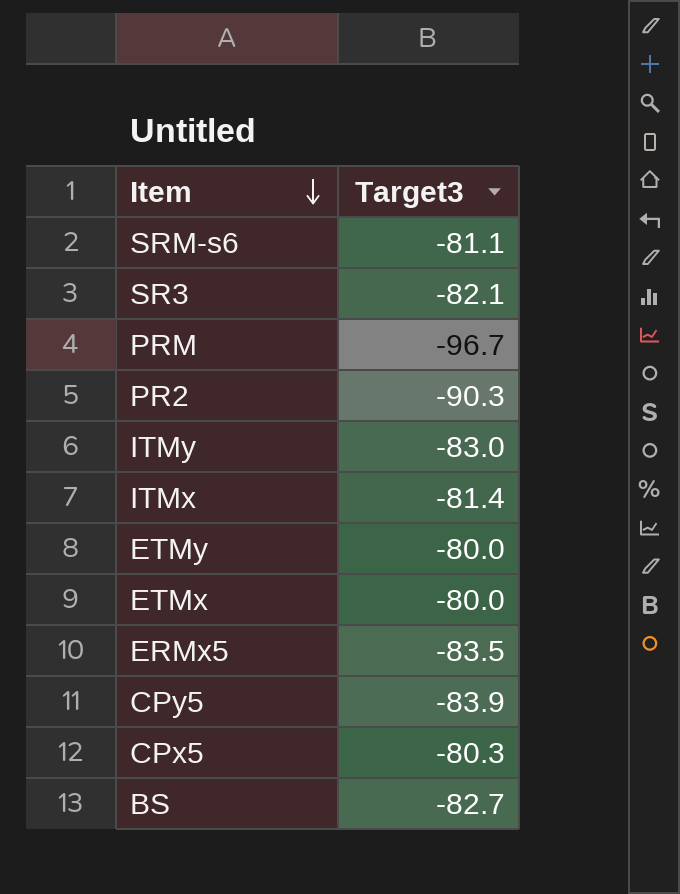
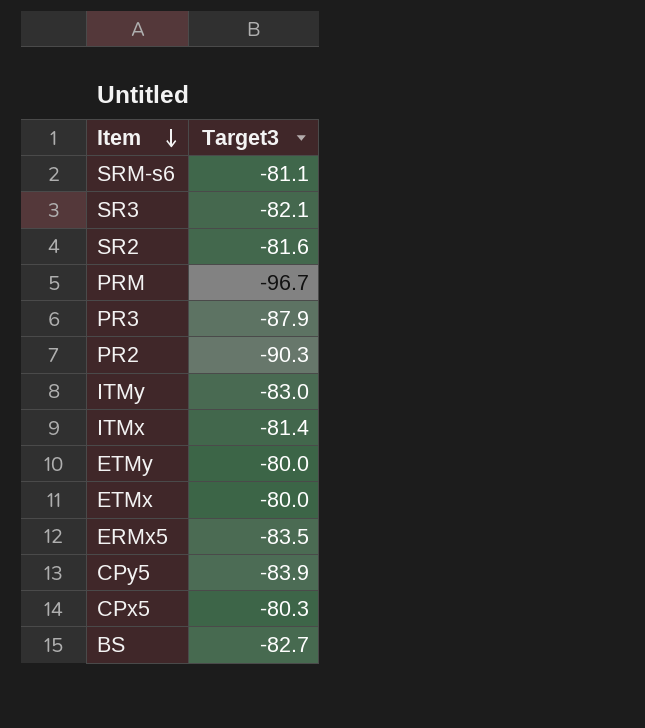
row SR2: none -> -81.6
row PR3: none -> -87.9

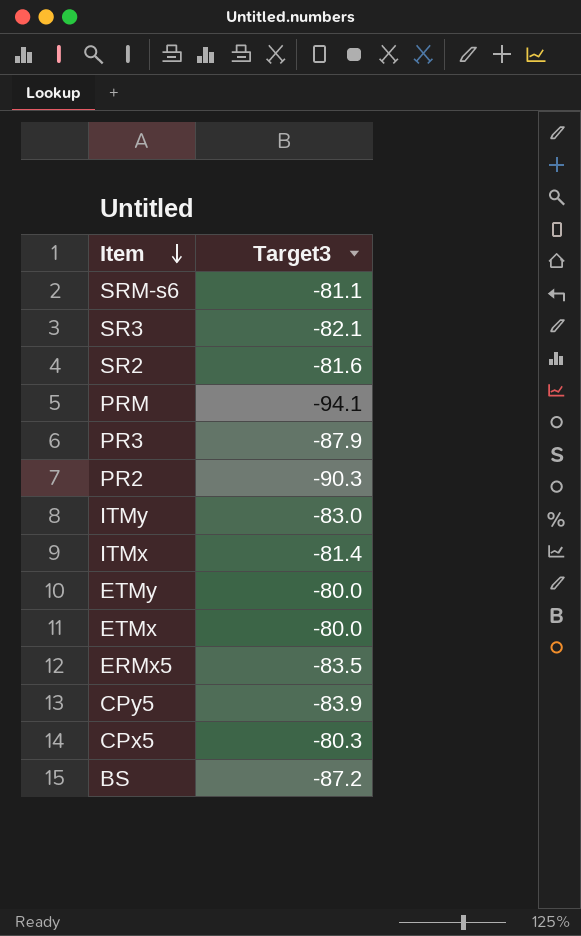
PRM | Target3: -96.7 -> -94.1
BS | Target3: -82.7 -> -87.2

